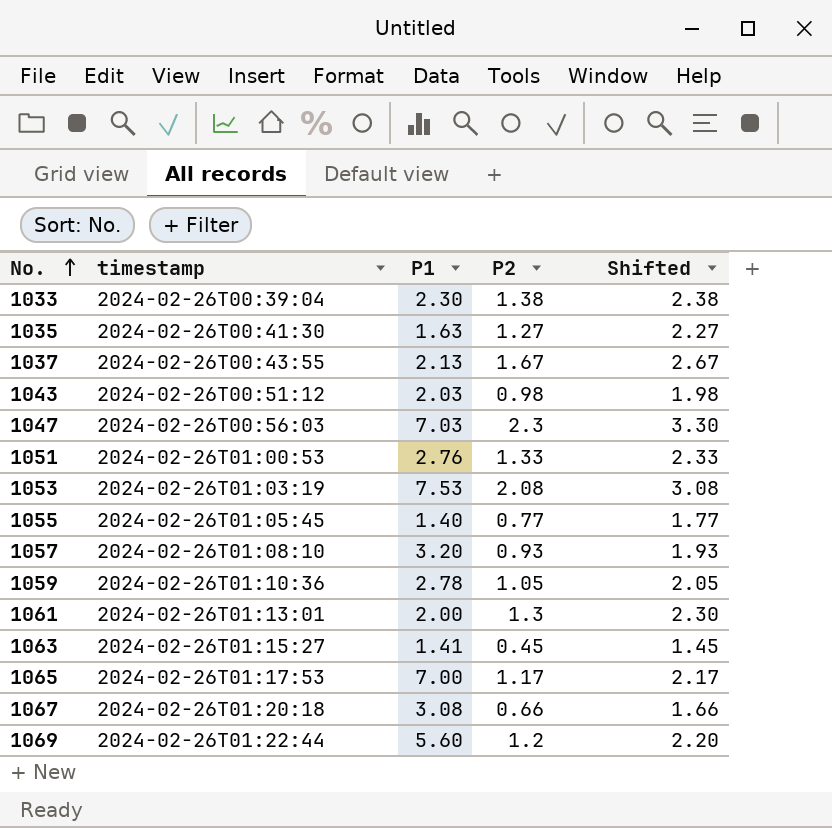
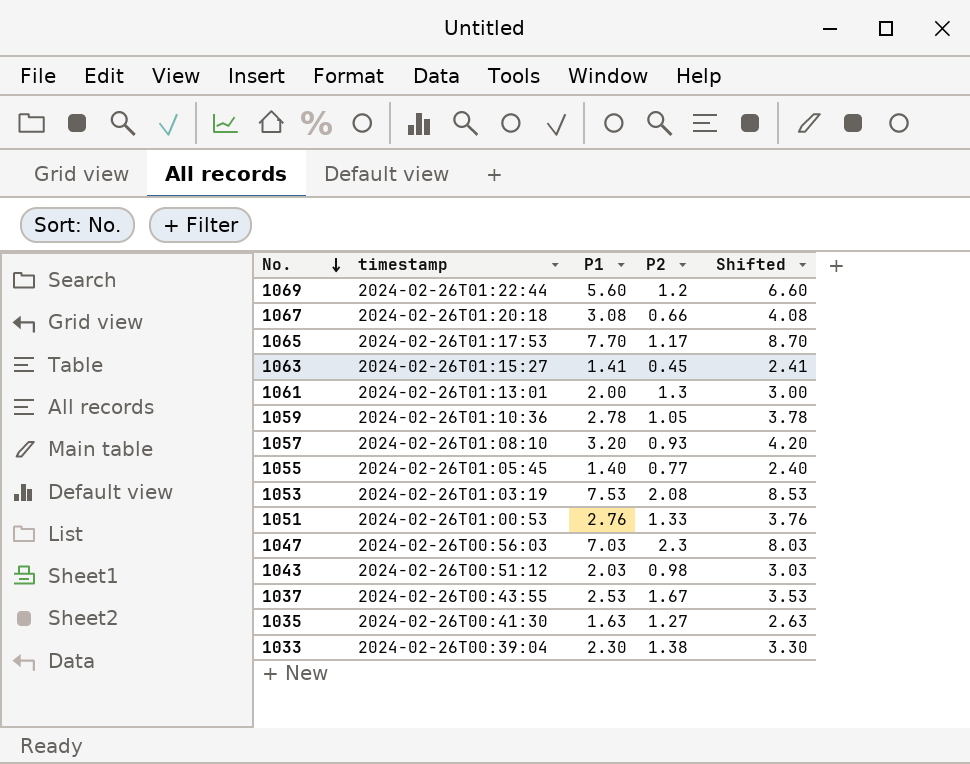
row order: No. ascending -> No. descending
column Shifted | formula: [P2] + 1 -> [P1] + 1
1065 | P1: 7.00 -> 7.70
1037 | P1: 2.13 -> 2.53

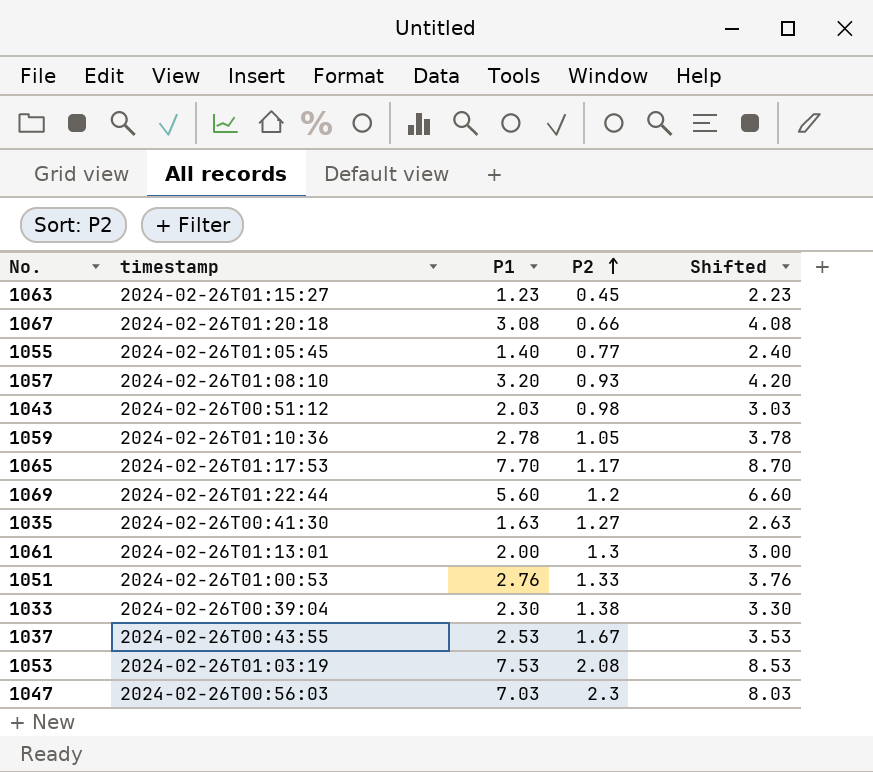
row order: No. descending -> P2 ascending
1063 | P1: 1.41 -> 1.23
1063 | Shifted: 2.41 -> 2.23

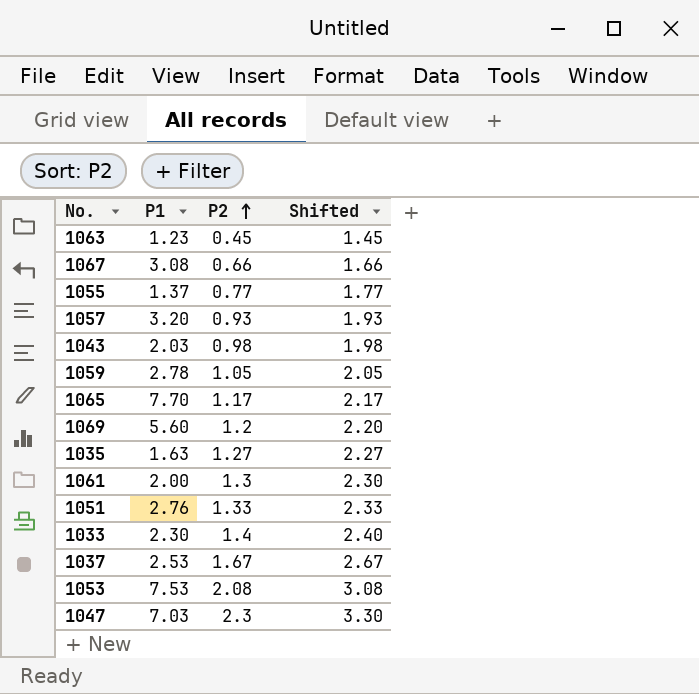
column timestamp | position: 2 -> none
column Shifted | formula: [P1] + 1 -> [P2] + 1
1055 | P1: 1.40 -> 1.37
1033 | P2: 1.38 -> 1.4

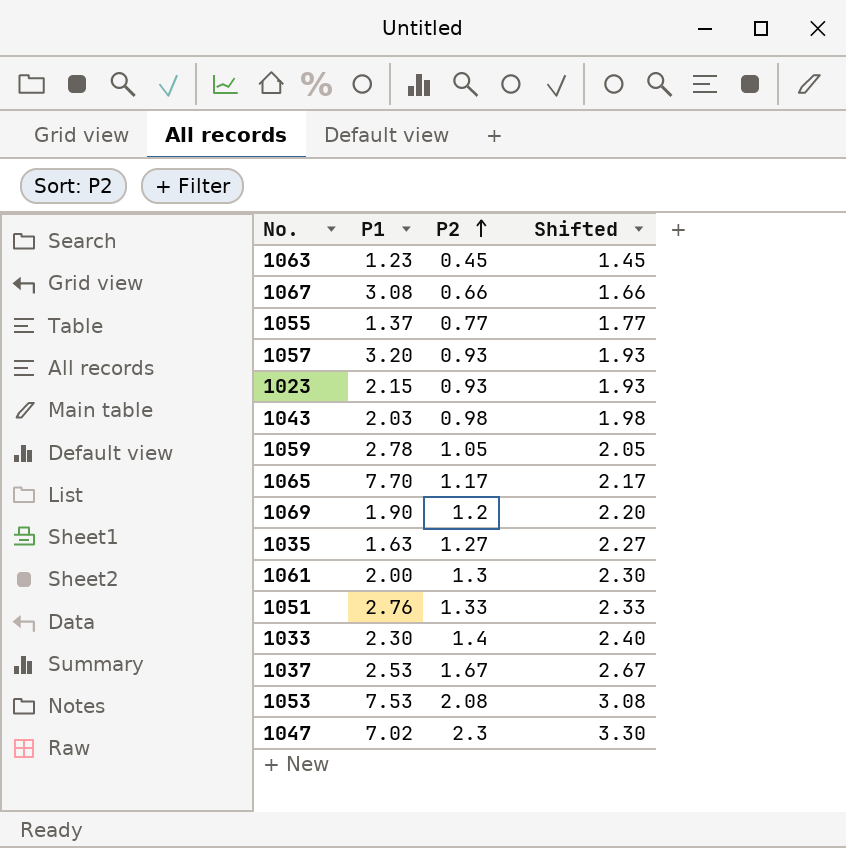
row 1023: none -> 2.15 | 0.93 | 1.93
1069 | P1: 5.60 -> 1.90
1047 | P1: 7.03 -> 7.02

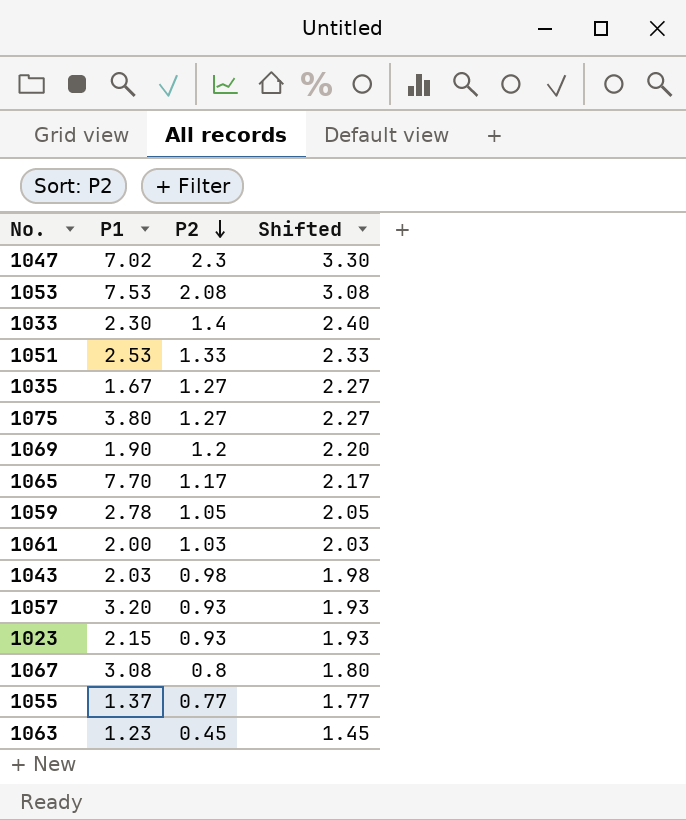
row order: P2 ascending -> P2 descending
row 1037: 2.53 | 1.67 | 2.67 -> none
1051 | P1: 2.76 -> 2.53
1035 | P1: 1.63 -> 1.67
row 1075: none -> 3.80 | 1.27 | 2.27
1061 | P2: 1.3 -> 1.03
1061 | Shifted: 2.30 -> 2.03
1067 | P2: 0.66 -> 0.8
1067 | Shifted: 1.66 -> 1.80

